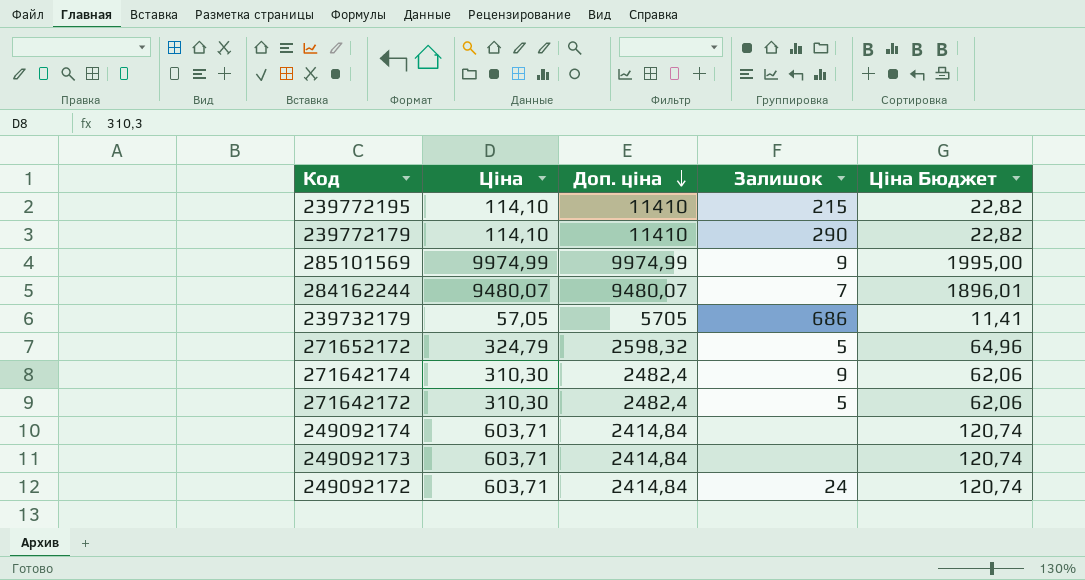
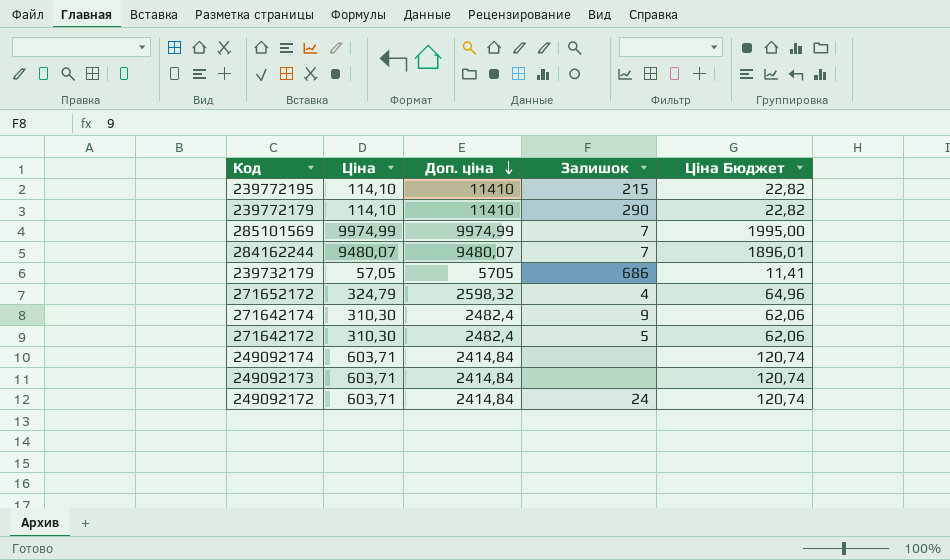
285101569 | Залишок: 9 -> 7
271652172 | Залишок: 5 -> 4

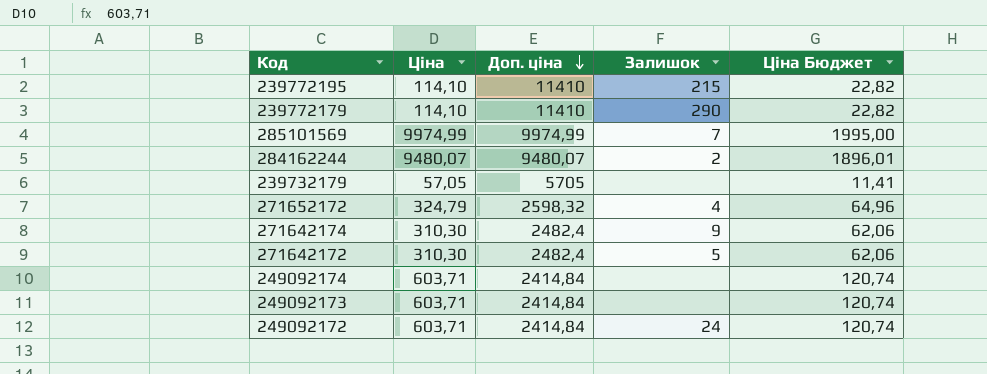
284162244 | Залишок: 7 -> 2
239732179 | Залишок: 686 -> none

